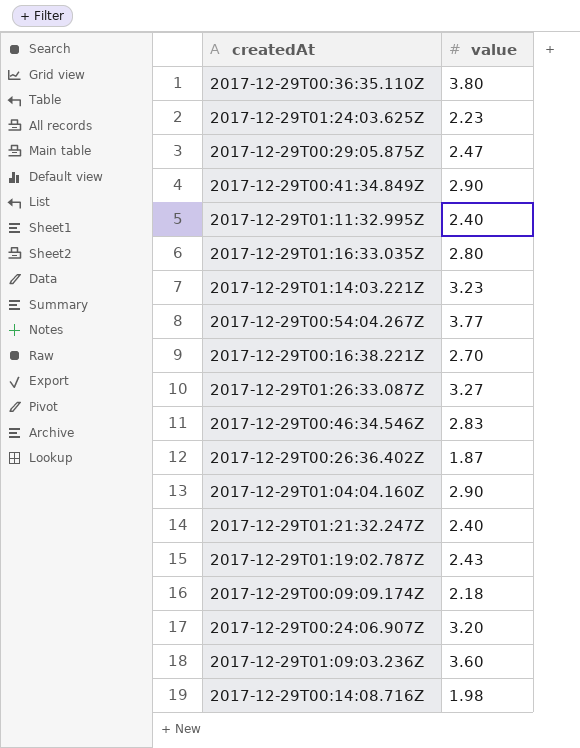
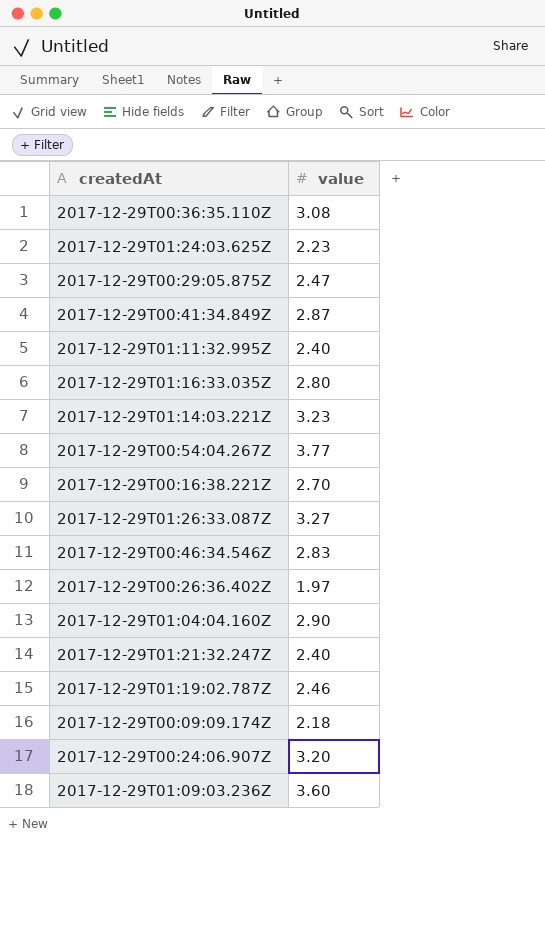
row 2017-12-29T00:14:08.716Z: 1.98 -> none
2017-12-29T00:36:35.110Z | value: 3.80 -> 3.08
2017-12-29T00:41:34.849Z | value: 2.90 -> 2.87
2017-12-29T00:26:36.402Z | value: 1.87 -> 1.97
2017-12-29T01:19:02.787Z | value: 2.43 -> 2.46

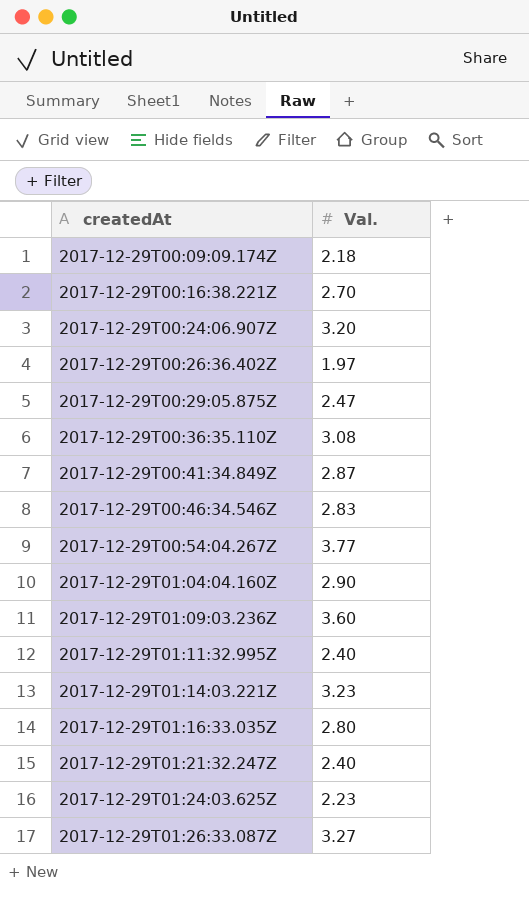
row order: none -> createdAt ascending
column name: value -> Val.
row 2017-12-29T01:19:02.787Z: 2.46 -> none

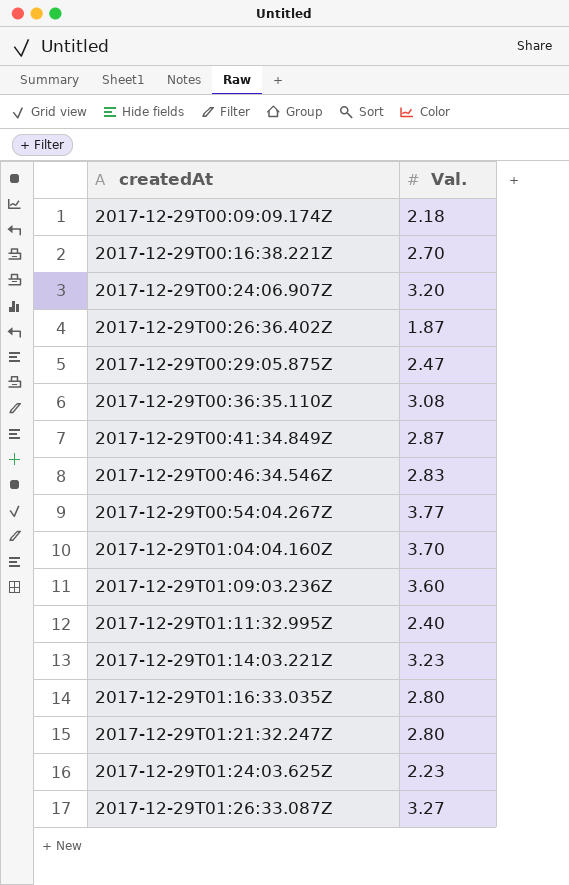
2017-12-29T00:26:36.402Z | Val.: 1.97 -> 1.87
2017-12-29T01:04:04.160Z | Val.: 2.90 -> 3.70
2017-12-29T01:21:32.247Z | Val.: 2.40 -> 2.80

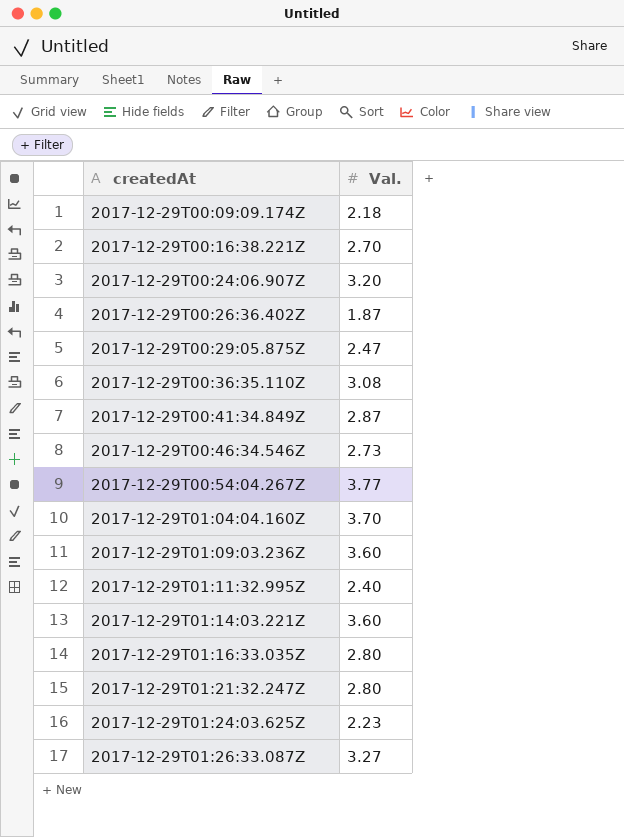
2017-12-29T00:46:34.546Z | Val.: 2.83 -> 2.73
2017-12-29T01:14:03.221Z | Val.: 3.23 -> 3.60

